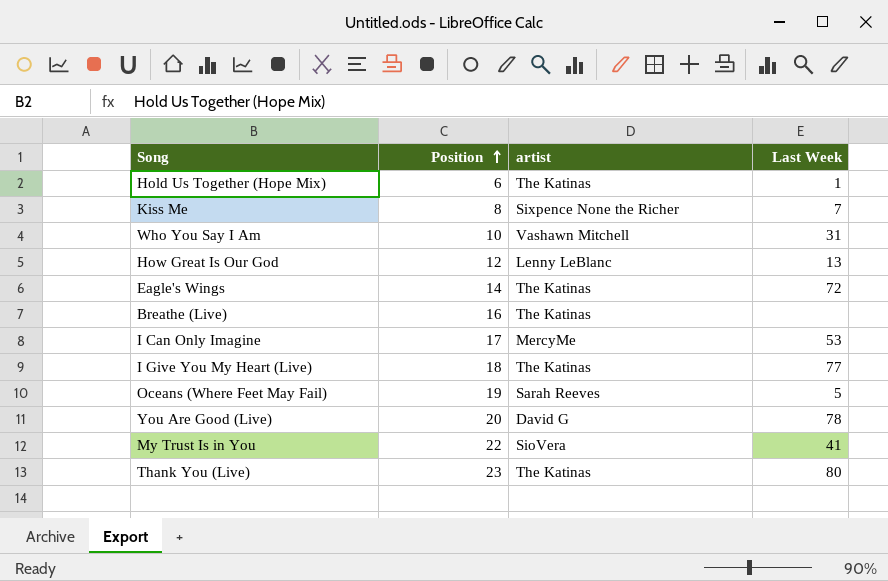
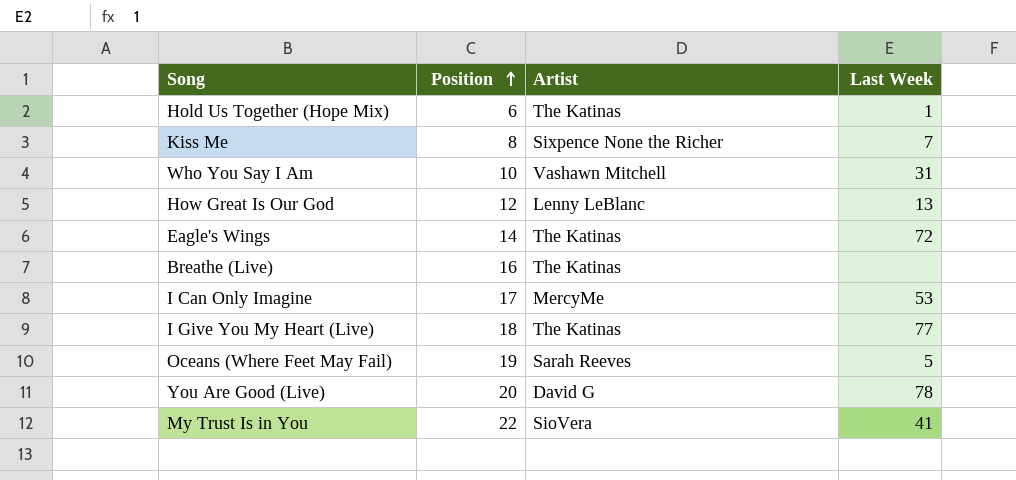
column name: artist -> Artist
row Thank You (Live): 23 | The Katinas | 80 -> none

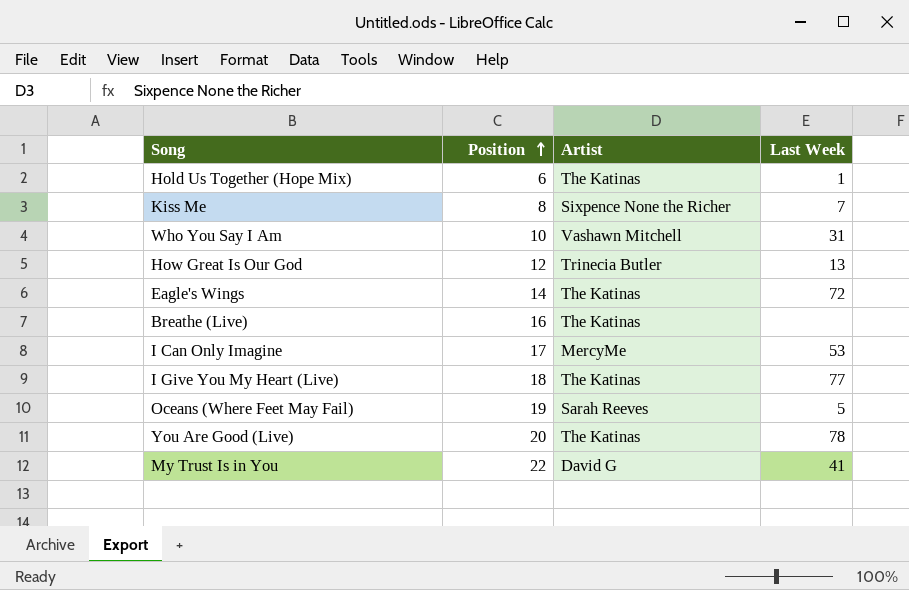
How Great Is Our God | Artist: Lenny LeBlanc -> Trinecia Butler
You Are Good (Live) | Artist: David G -> The Katinas
My Trust Is in You | Artist: SioVera -> David G

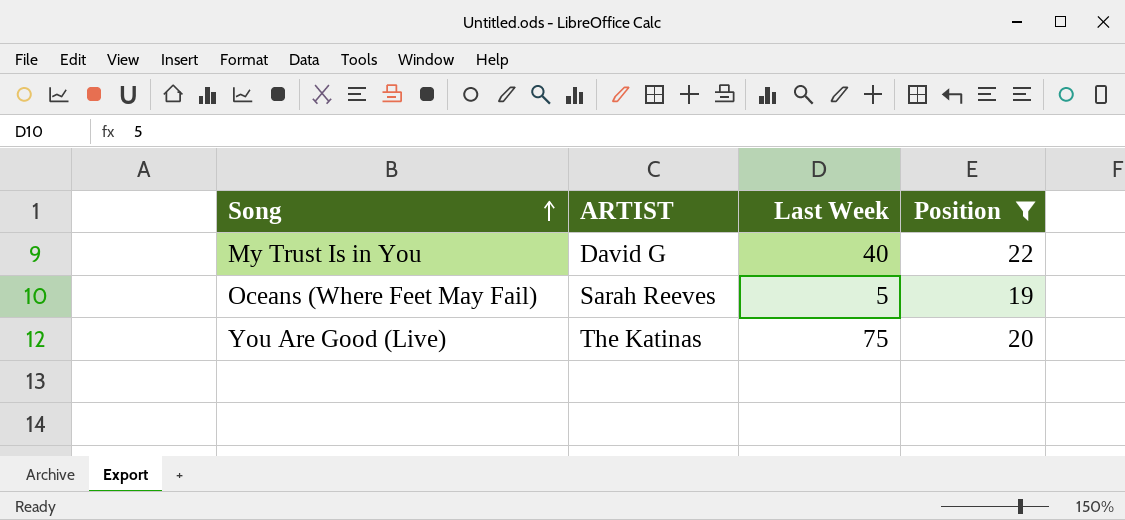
filter: none -> Position >= 19
row order: Position ascending -> Song ascending
column name: Artist -> ARTIST
column Position | position: 2 -> 4
My Trust Is in You | Last Week: 41 -> 40
You Are Good (Live) | Last Week: 78 -> 75

